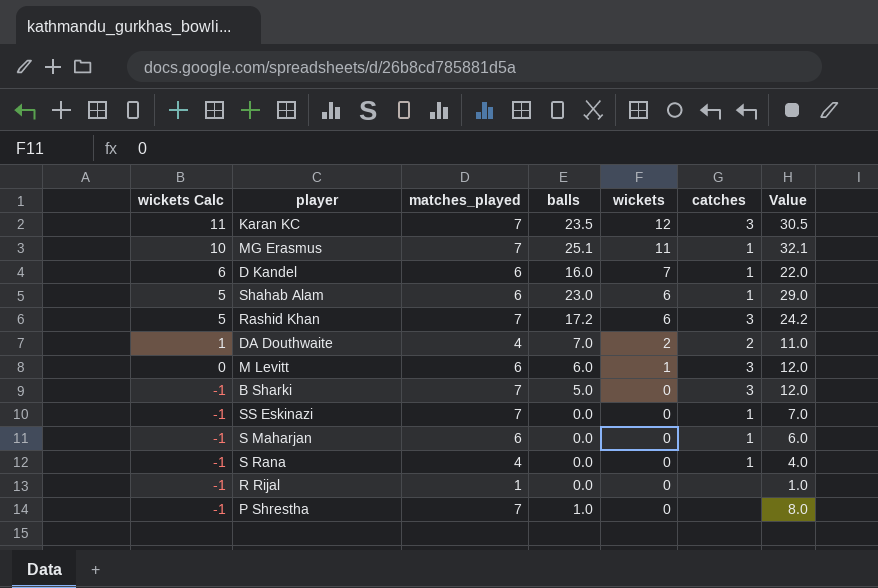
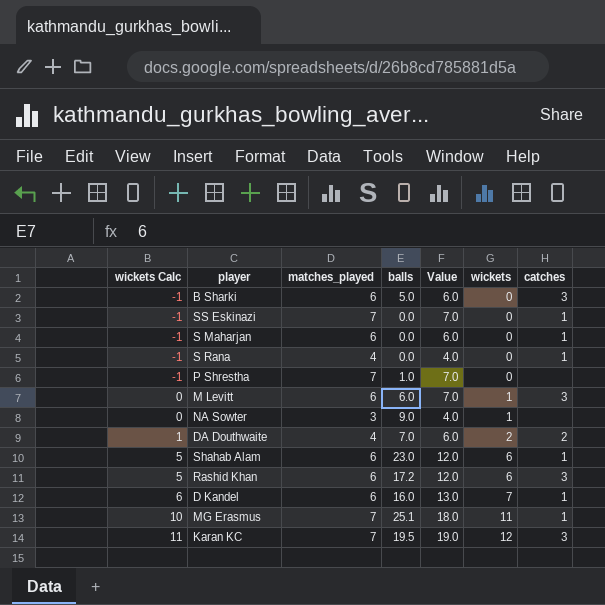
row order: wickets Calc descending -> wickets Calc ascending
column Value | formula: [matches_played] + [balls] -> [matches_played] + [wickets]
column Value | position: 7 -> 5
row R Rijal: -1 | 1 | 0.0 | 0 | none | 1.0 -> none
B Sharki | matches_played: 7 -> 6
row NA Sowter: none -> 0 | 3 | 9.0 | 4.0 | 1 | none
Rashid Khan | matches_played: 7 -> 6
Karan KC | balls: 23.5 -> 19.5

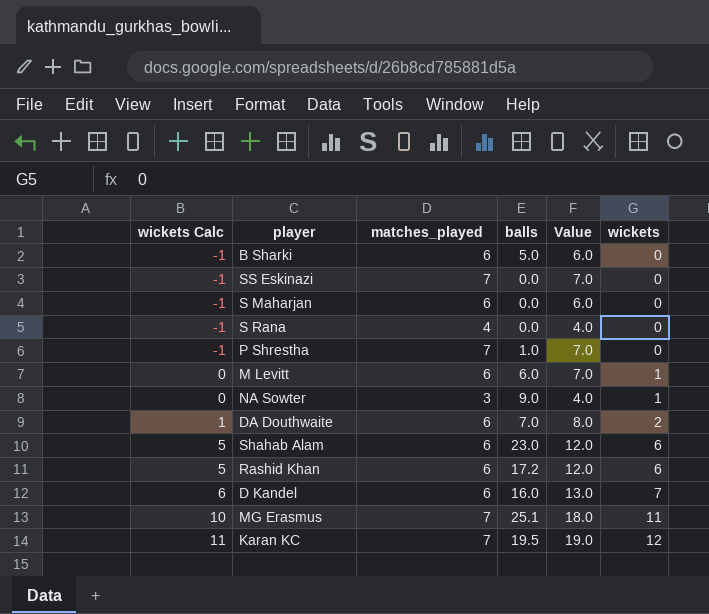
column catches | position: 7 -> none
DA Douthwaite | matches_played: 4 -> 6
DA Douthwaite | Value: 6.0 -> 8.0

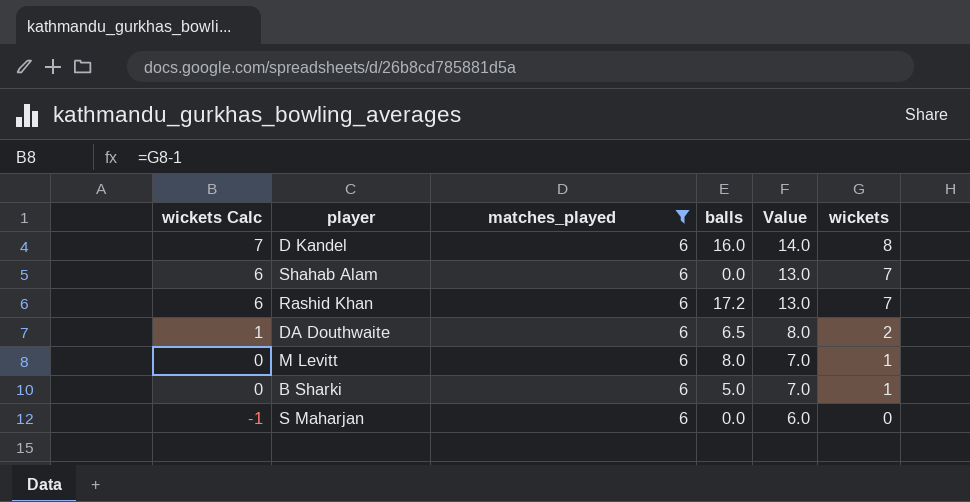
filter: none -> matches_played = 6
row order: wickets Calc ascending -> wickets Calc descending
D Kandel | wickets Calc: 6 -> 7
D Kandel | Value: 13.0 -> 14.0
D Kandel | wickets: 7 -> 8
Shahab Alam | wickets Calc: 5 -> 6
Shahab Alam | balls: 23.0 -> 0.0
Shahab Alam | Value: 12.0 -> 13.0
Shahab Alam | wickets: 6 -> 7
Rashid Khan | wickets Calc: 5 -> 6
Rashid Khan | Value: 12.0 -> 13.0
Rashid Khan | wickets: 6 -> 7
DA Douthwaite | balls: 7.0 -> 6.5
M Levitt | balls: 6.0 -> 8.0
B Sharki | wickets Calc: -1 -> 0
B Sharki | Value: 6.0 -> 7.0
B Sharki | wickets: 0 -> 1

